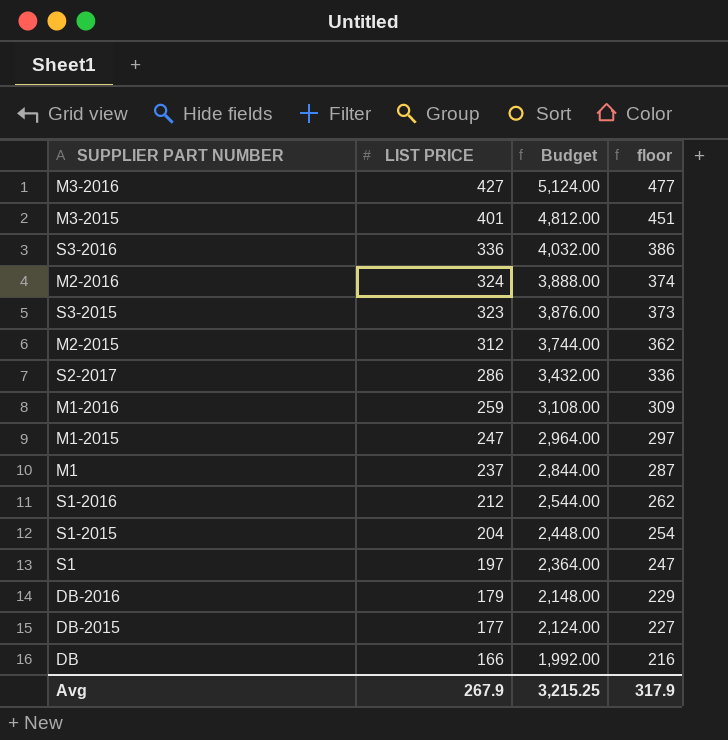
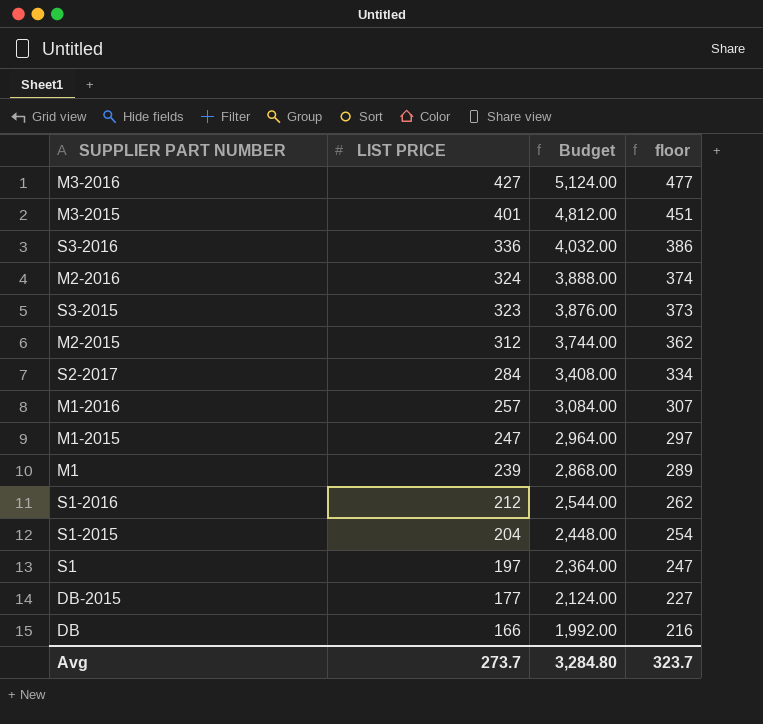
row DB-2016: 179 | 2,148.00 | 229 -> none
S2-2017 | LIST PRICE: 286 -> 284
S2-2017 | Budget: 3,432.00 -> 3,408.00
S2-2017 | floor: 336 -> 334
M1-2016 | LIST PRICE: 259 -> 257
M1-2016 | Budget: 3,108.00 -> 3,084.00
M1-2016 | floor: 309 -> 307
M1 | LIST PRICE: 237 -> 239
M1 | Budget: 2,844.00 -> 2,868.00
M1 | floor: 287 -> 289
Avg | LIST PRICE: 267.9 -> 273.7
Avg | Budget: 3,215.25 -> 3,284.80
Avg | floor: 317.9 -> 323.7

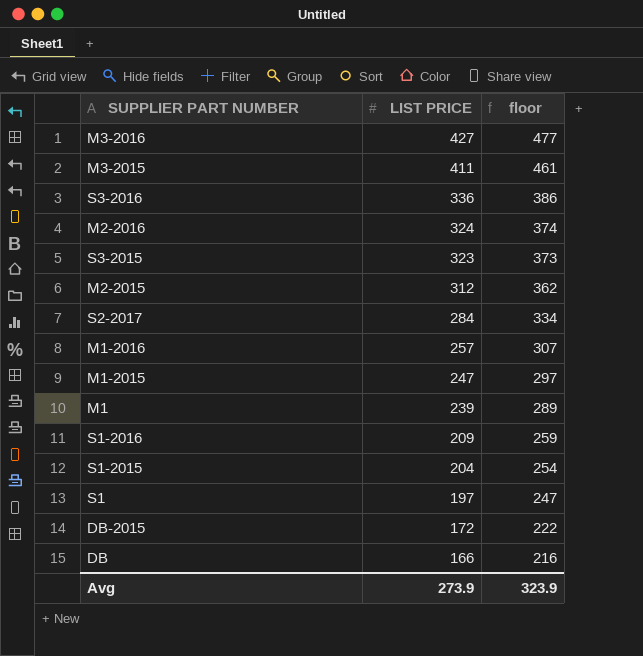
column Budget | formula: [LIST PRICE] * 12 -> none
M3-2015 | LIST PRICE: 401 -> 411
M3-2015 | floor: 451 -> 461
S1-2016 | LIST PRICE: 212 -> 209
S1-2016 | floor: 262 -> 259
DB-2015 | LIST PRICE: 177 -> 172
DB-2015 | floor: 227 -> 222
Avg | LIST PRICE: 273.7 -> 273.9
Avg | floor: 323.7 -> 323.9

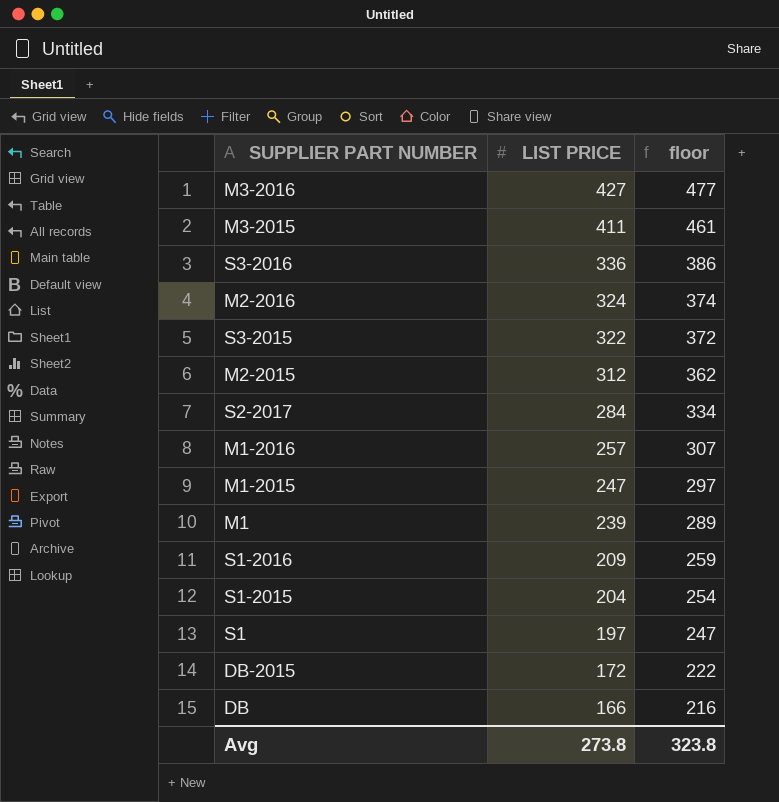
S3-2015 | LIST PRICE: 323 -> 322
S3-2015 | floor: 373 -> 372
Avg | LIST PRICE: 273.9 -> 273.8
Avg | floor: 323.9 -> 323.8

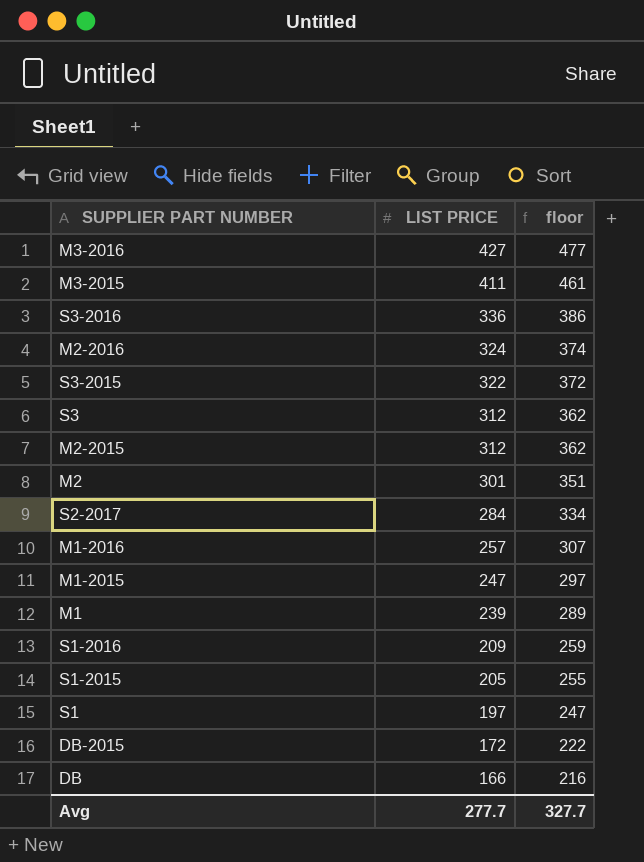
row S3: none -> 312 | 362
row M2: none -> 301 | 351
S1-2015 | LIST PRICE: 204 -> 205
S1-2015 | floor: 254 -> 255
Avg | LIST PRICE: 273.8 -> 277.7
Avg | floor: 323.8 -> 327.7

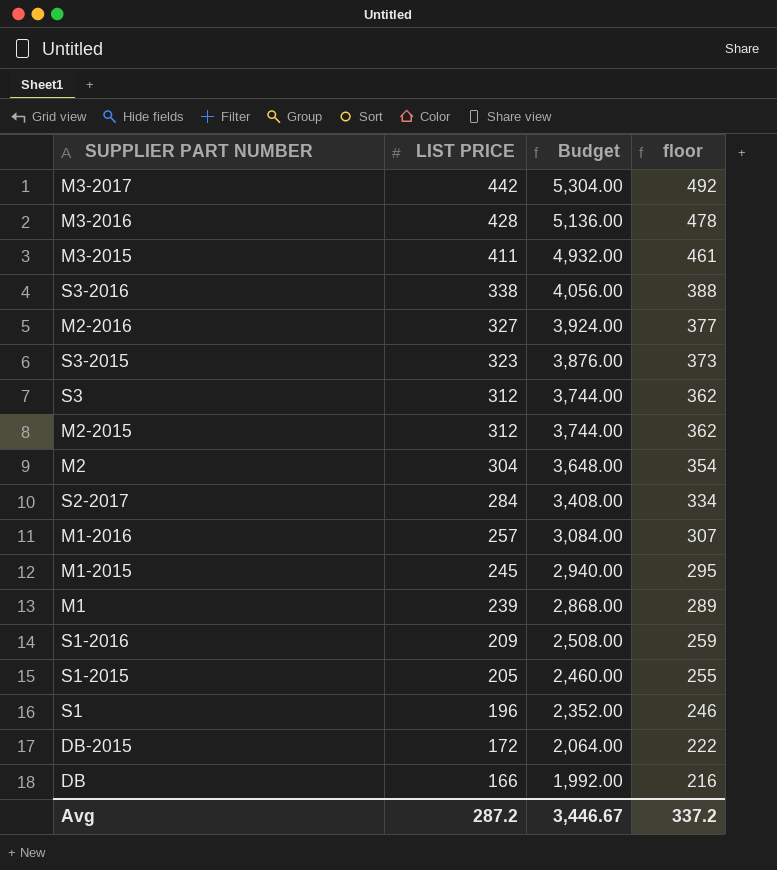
column Budget | formula: none -> [LIST PRICE] * 12
row M3-2017: none -> 442 | 5,304.00 | 492
M3-2016 | LIST PRICE: 427 -> 428
M3-2016 | floor: 477 -> 478
S3-2016 | LIST PRICE: 336 -> 338
S3-2016 | floor: 386 -> 388
M2-2016 | LIST PRICE: 324 -> 327
M2-2016 | floor: 374 -> 377
S3-2015 | LIST PRICE: 322 -> 323
S3-2015 | floor: 372 -> 373
M2 | LIST PRICE: 301 -> 304
M2 | floor: 351 -> 354
M1-2015 | LIST PRICE: 247 -> 245
M1-2015 | floor: 297 -> 295
S1 | LIST PRICE: 197 -> 196
S1 | floor: 247 -> 246
Avg | LIST PRICE: 277.7 -> 287.2
Avg | floor: 327.7 -> 337.2

